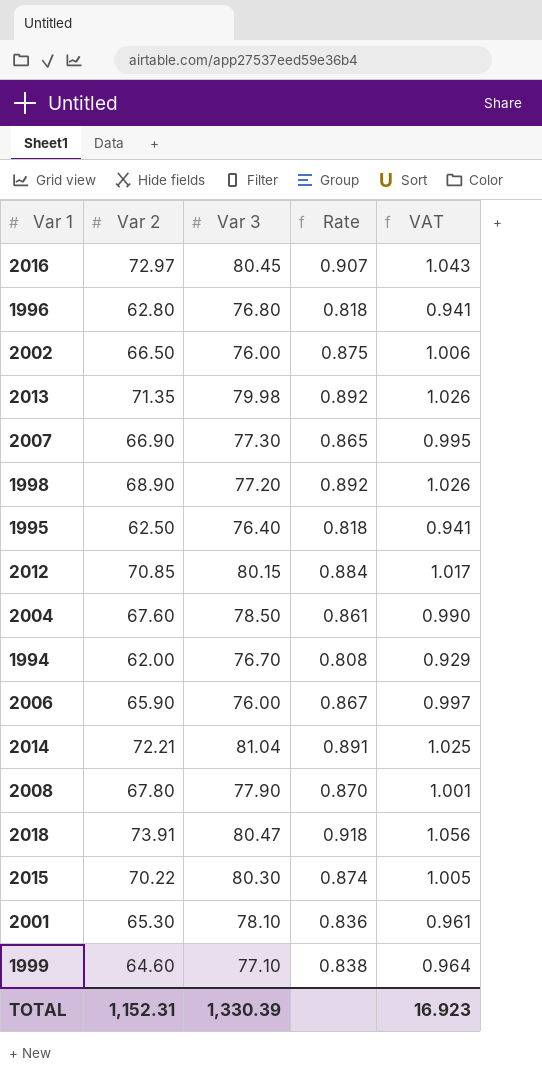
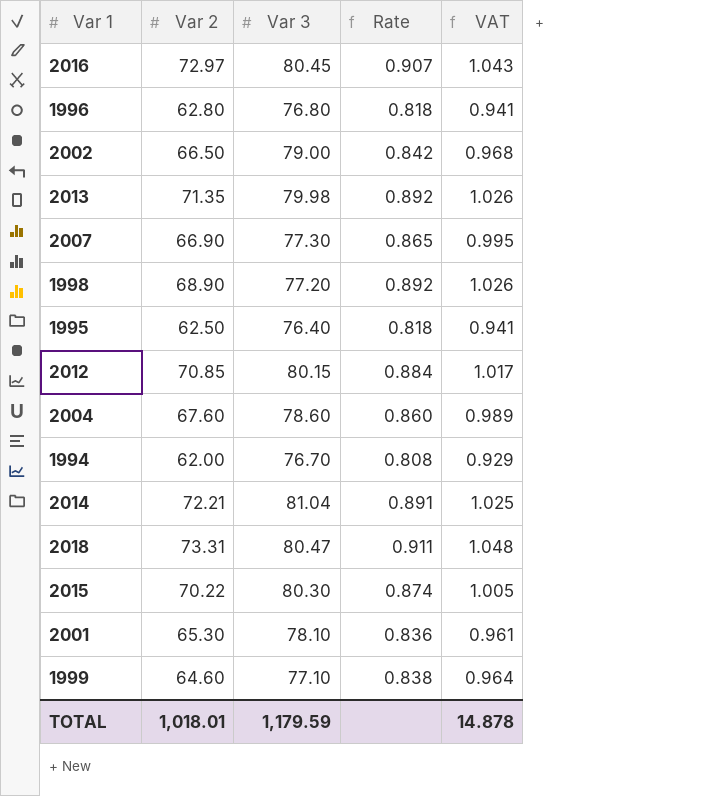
row 2006: 65.90 | 76.00 | 0.867 | 0.997 -> none
row 2008: 67.80 | 77.90 | 0.870 | 1.001 -> none
2002 | Var 3: 76.00 -> 79.00
2002 | Rate: 0.875 -> 0.842
2002 | VAT: 1.006 -> 0.968
2004 | Var 3: 78.50 -> 78.60
2004 | Rate: 0.861 -> 0.860
2004 | VAT: 0.990 -> 0.989
2018 | Var 2: 73.91 -> 73.31
2018 | Rate: 0.918 -> 0.911
2018 | VAT: 1.056 -> 1.048
TOTAL | Var 2: 1,152.31 -> 1,018.01
TOTAL | Var 3: 1,330.39 -> 1,179.59
TOTAL | VAT: 16.923 -> 14.878

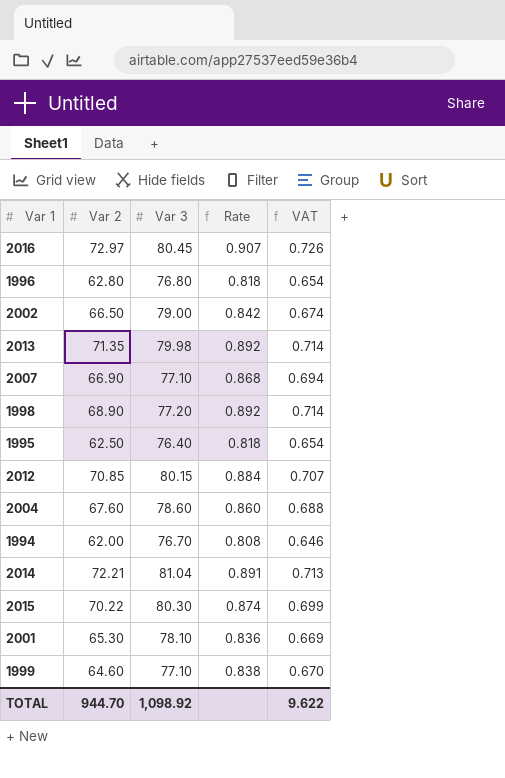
column VAT | formula: [Rate] * 1.15 -> [Rate] * 0.8
row 2018: 73.31 | 80.47 | 0.911 | 1.048 -> none
2007 | Var 3: 77.30 -> 77.10
2007 | Rate: 0.865 -> 0.868
TOTAL | Var 2: 1,018.01 -> 944.70
TOTAL | Var 3: 1,179.59 -> 1,098.92
TOTAL | VAT: 14.878 -> 9.622

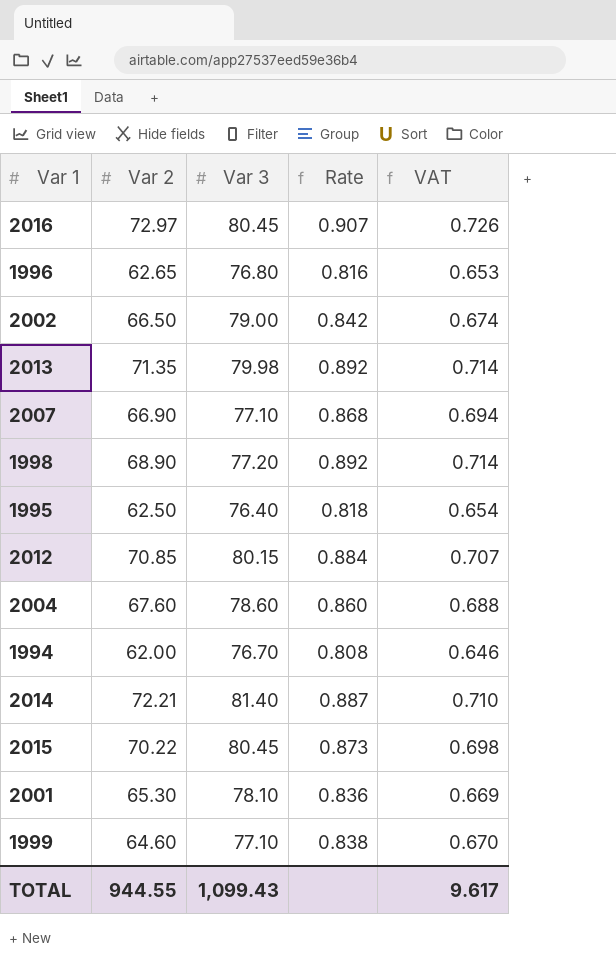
1996 | Var 2: 62.80 -> 62.65
1996 | Rate: 0.818 -> 0.816
1996 | VAT: 0.654 -> 0.653
2014 | Var 3: 81.04 -> 81.40
2014 | Rate: 0.891 -> 0.887
2014 | VAT: 0.713 -> 0.710
2015 | Var 3: 80.30 -> 80.45
2015 | Rate: 0.874 -> 0.873
2015 | VAT: 0.699 -> 0.698
TOTAL | Var 2: 944.70 -> 944.55
TOTAL | Var 3: 1,098.92 -> 1,099.43
TOTAL | VAT: 9.622 -> 9.617

